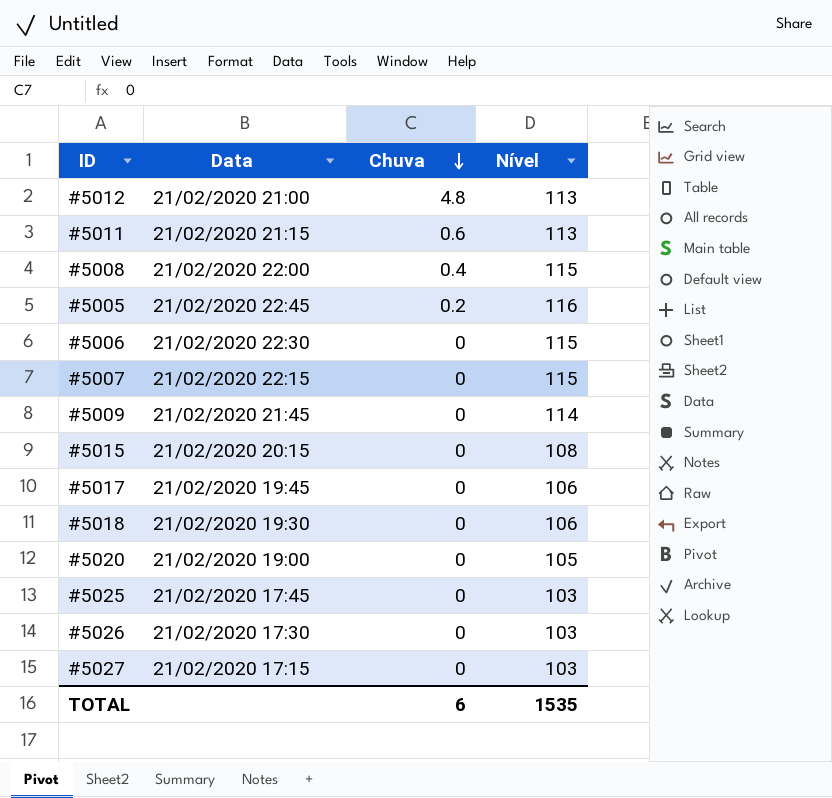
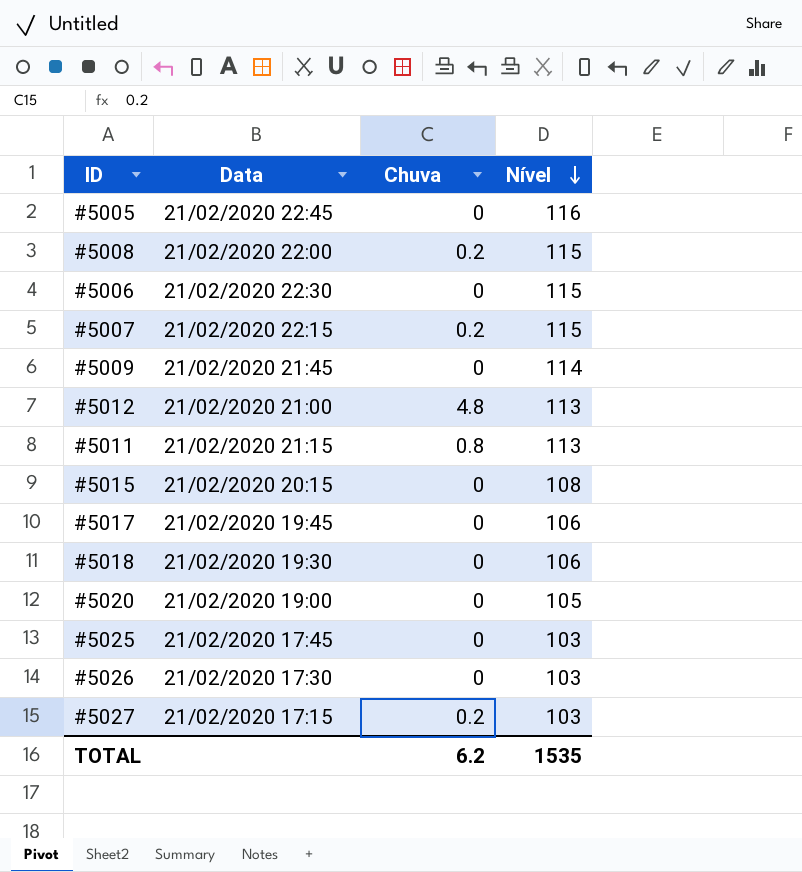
row order: Chuva descending -> Nível descending
#5005 | Chuva: 0.2 -> 0
#5008 | Chuva: 0.4 -> 0.2
#5007 | Chuva: 0 -> 0.2
#5011 | Chuva: 0.6 -> 0.8
#5027 | Chuva: 0 -> 0.2
TOTAL | Chuva: 6 -> 6.2

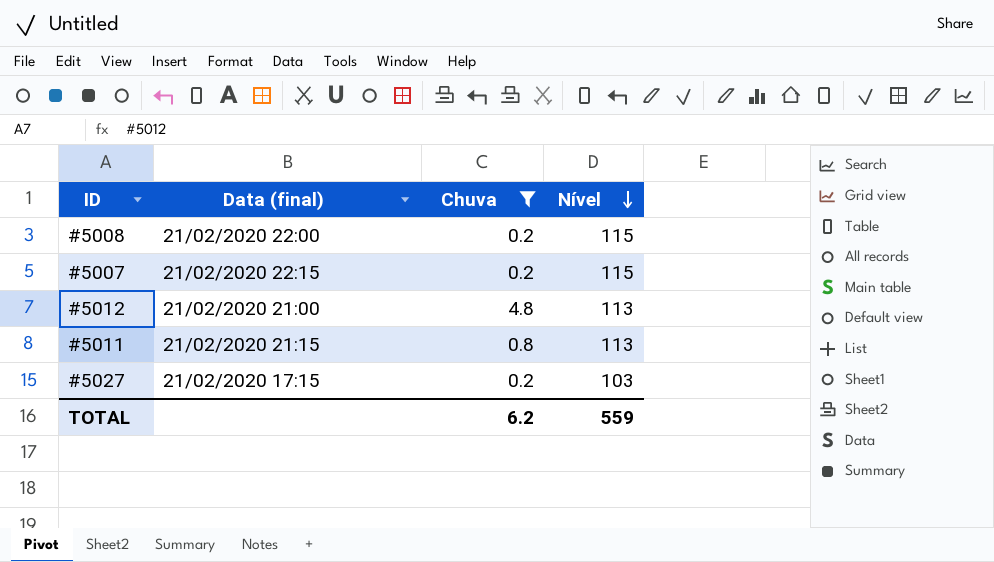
filter: none -> Chuva != 0
column name: Data -> Data (final)
TOTAL | Nível: 1535 -> 559

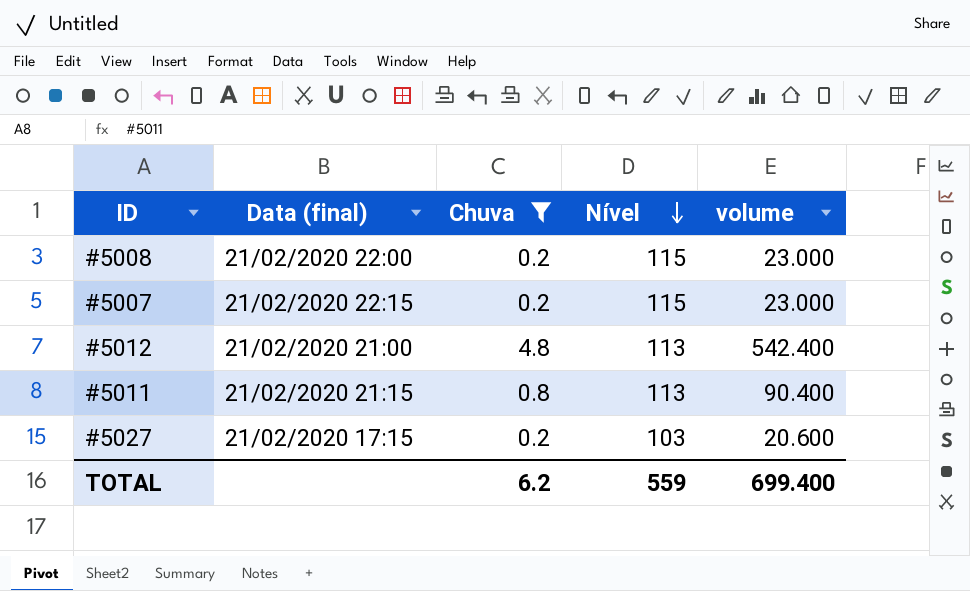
column volume | formula: none -> [Chuva] * [Nível]

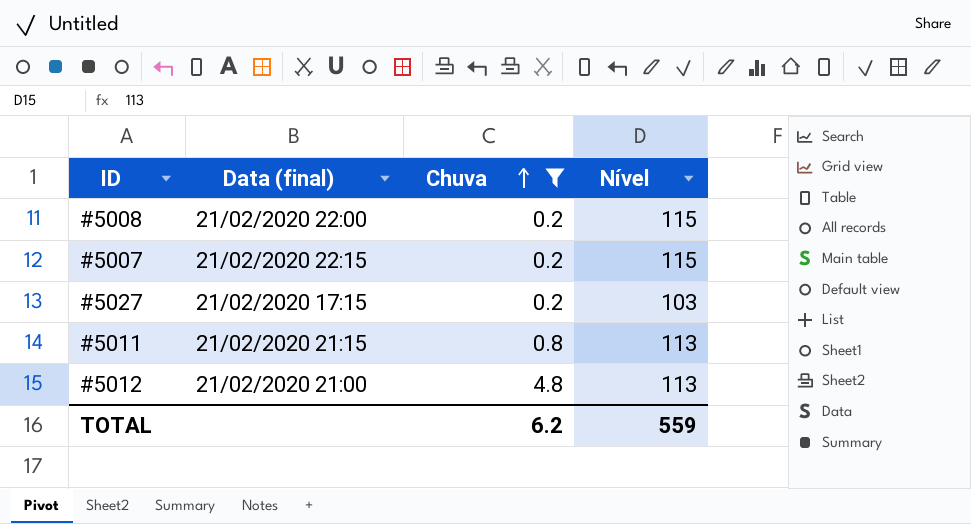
row order: Nível descending -> Chuva ascending
column volume | formula: [Chuva] * [Nível] -> none

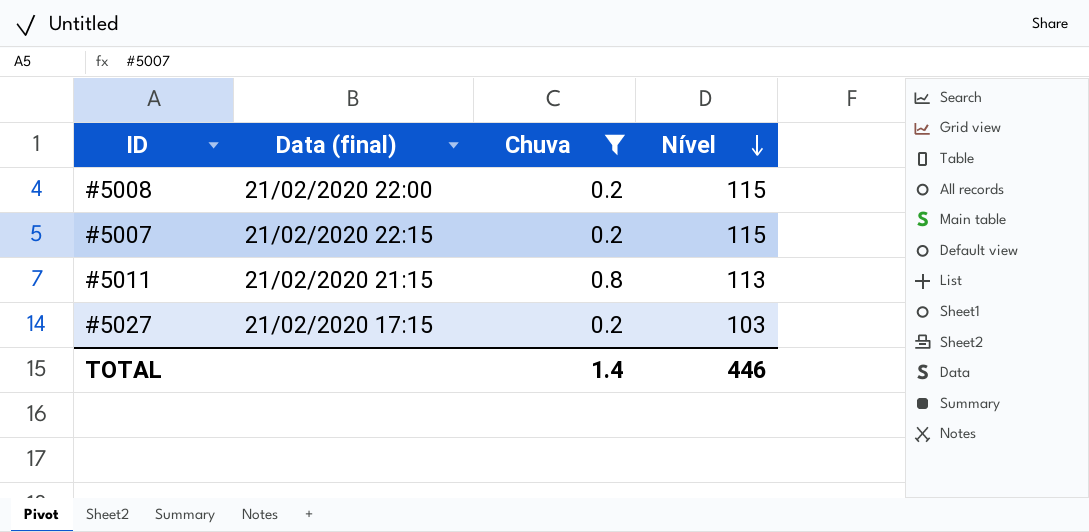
row order: Chuva ascending -> Nível descending
row #5012: 21/02/2020 21:00 | 4.8 | 113 -> none
TOTAL | Chuva: 6.2 -> 1.4
TOTAL | Nível: 559 -> 446

